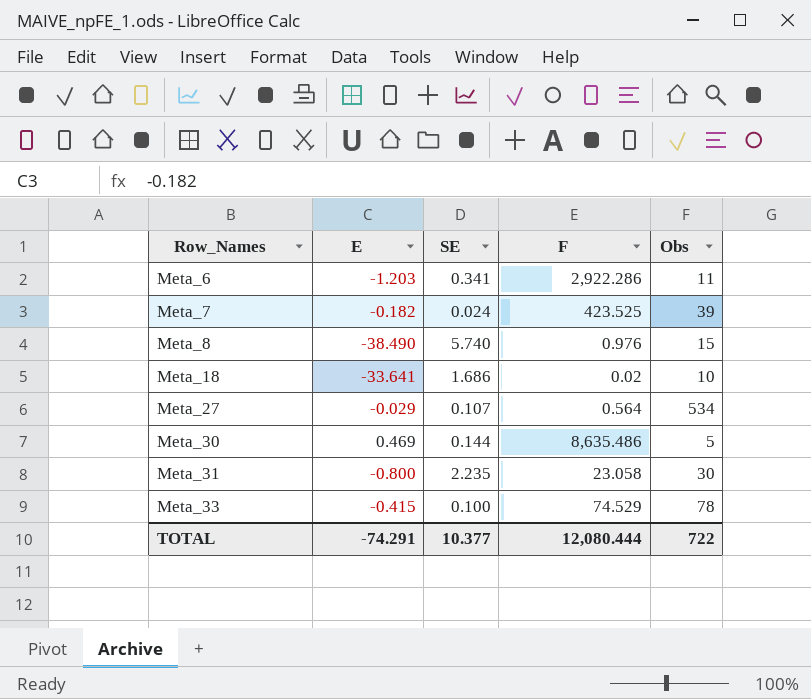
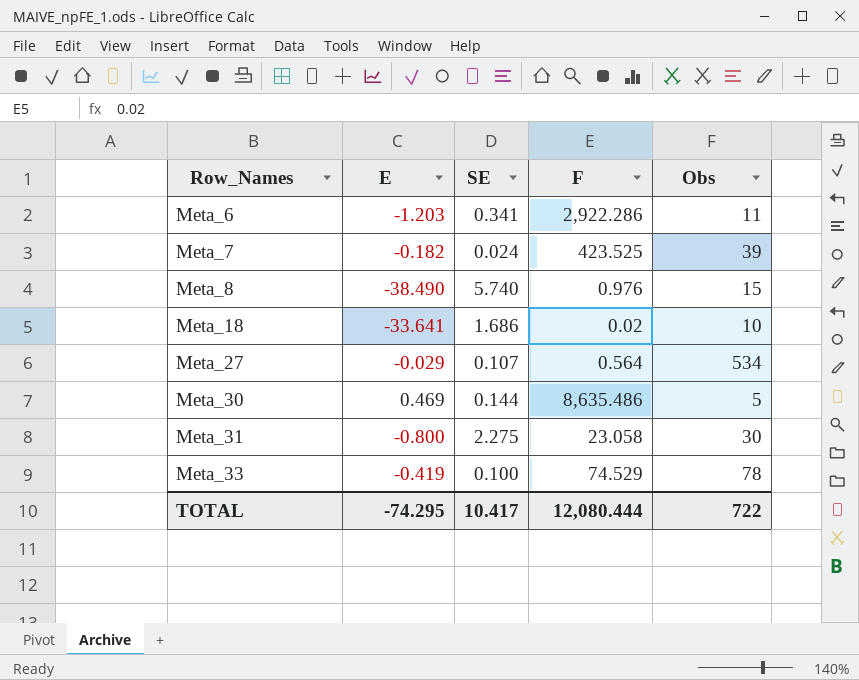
Meta_31 | SE: 2.235 -> 2.275
Meta_33 | E: -0.415 -> -0.419
TOTAL | E: -74.291 -> -74.295
TOTAL | SE: 10.377 -> 10.417

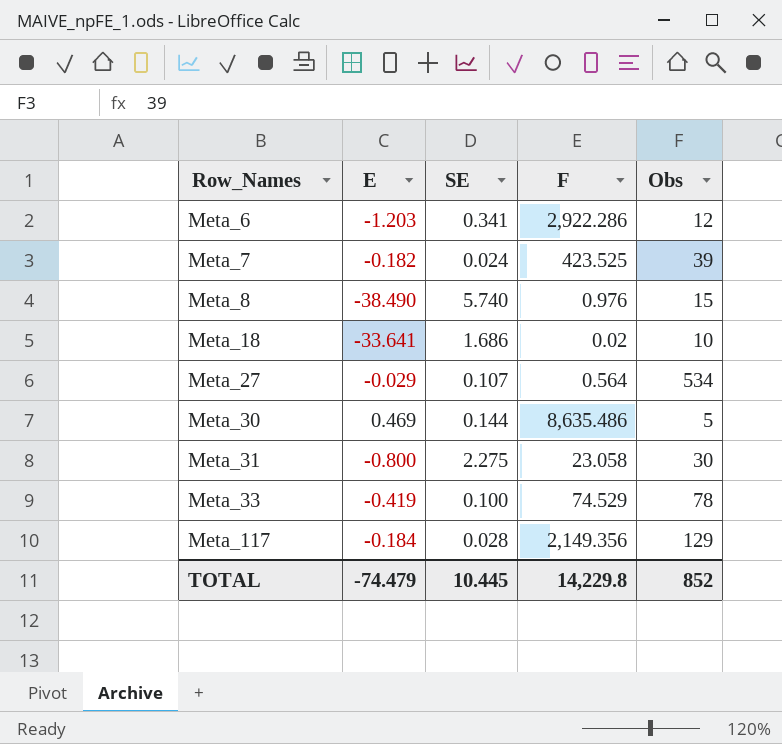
Meta_6 | Obs: 11 -> 12
row Meta_117: none -> -0.184 | 0.028 | 2,149.356 | 129
TOTAL | E: -74.295 -> -74.479
TOTAL | SE: 10.417 -> 10.445
TOTAL | F: 12,080.444 -> 14,229.8
TOTAL | Obs: 722 -> 852

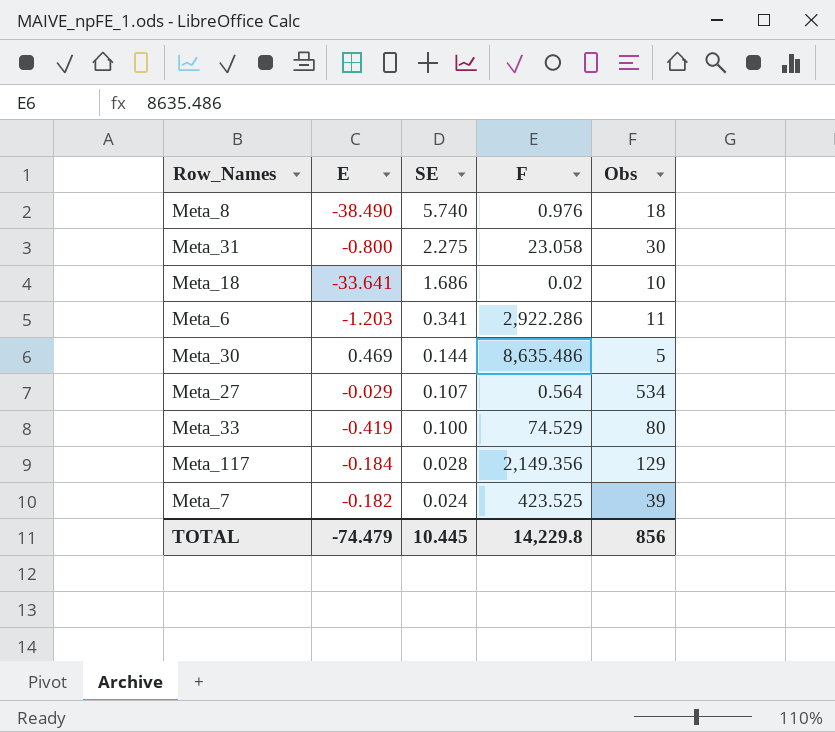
row order: Row_Names ascending -> SE descending
Meta_8 | Obs: 15 -> 18
Meta_6 | Obs: 12 -> 11
Meta_33 | Obs: 78 -> 80
TOTAL | Obs: 852 -> 856

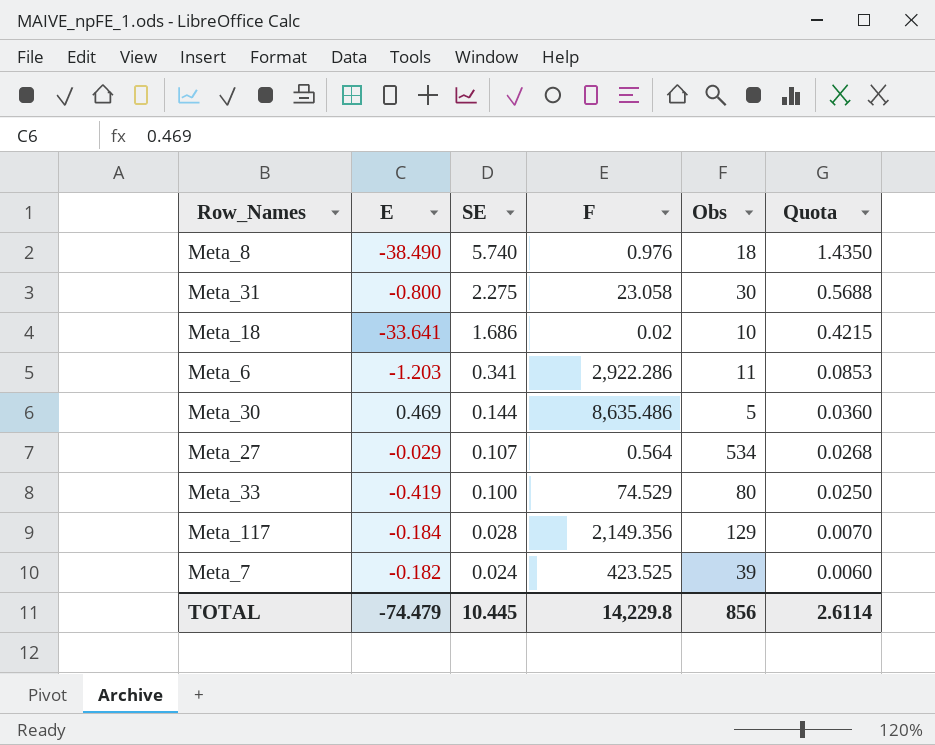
column Quota | formula: none -> [SE] * 0.25

